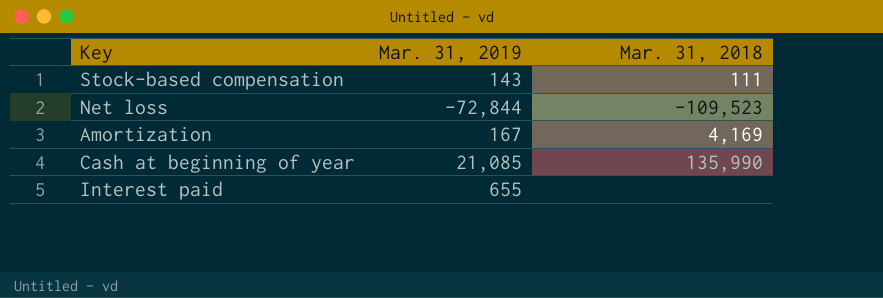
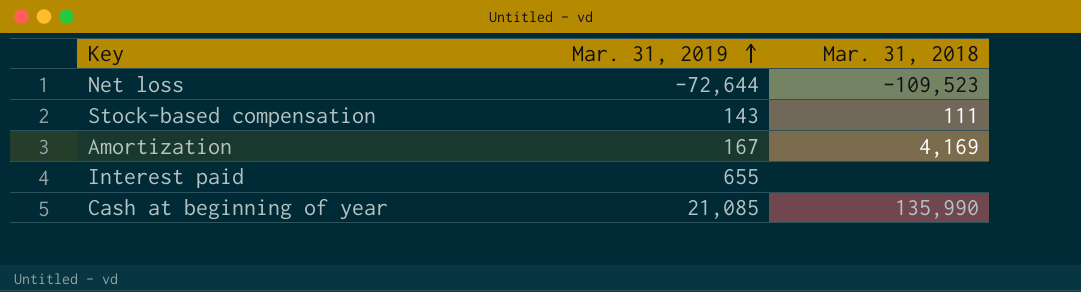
row order: none -> Mar. 31, 2019 ascending
Net loss | Mar. 31, 2019: -72,844 -> -72,644

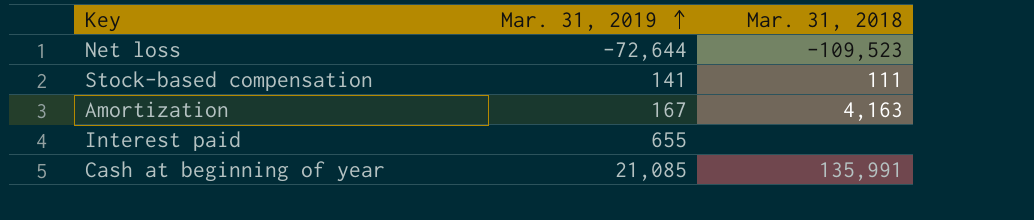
Stock-based compensation | Mar. 31, 2019: 143 -> 141
Amortization | Mar. 31, 2018: 4,169 -> 4,163
Cash at beginning of year | Mar. 31, 2018: 135,990 -> 135,991

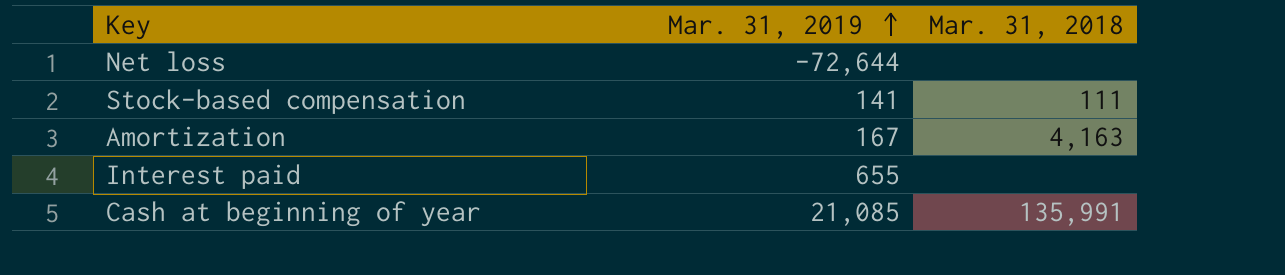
Net loss | Mar. 31, 2018: -109,523 -> none

